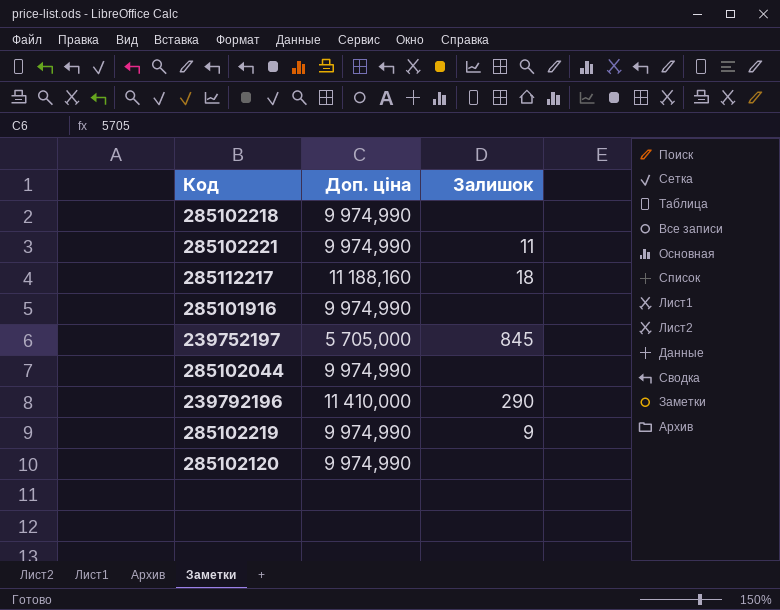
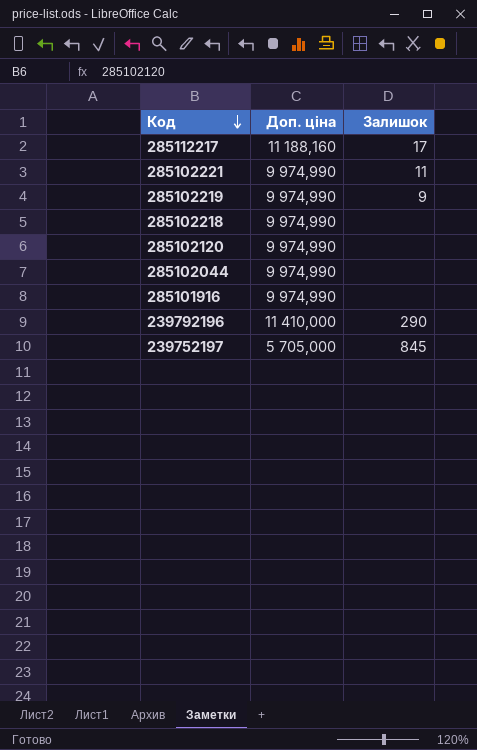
row order: none -> Код descending
285112217 | Залишок: 18 -> 17

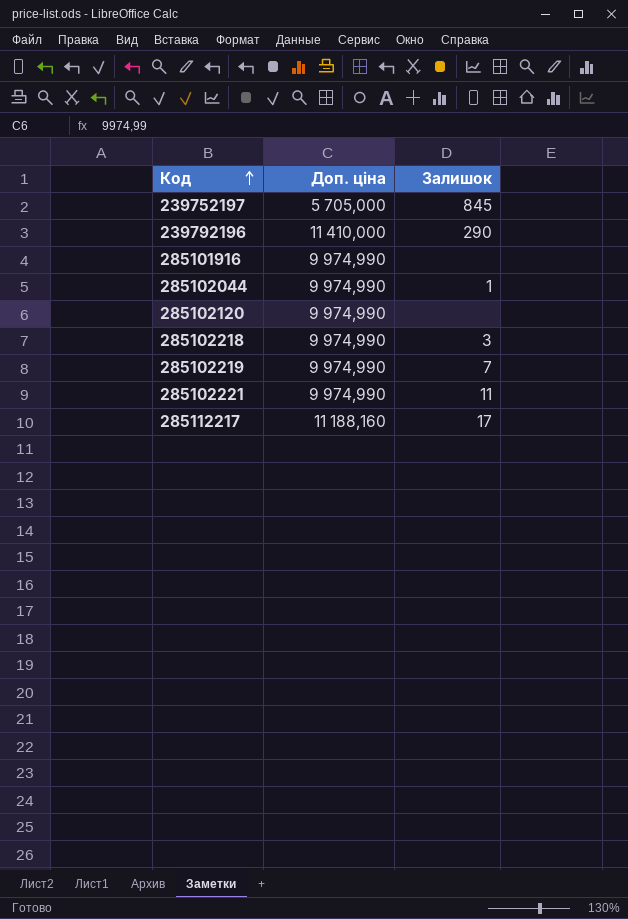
row order: Код descending -> Код ascending
285102044 | Залишок: none -> 1
285102218 | Залишок: none -> 3
285102219 | Залишок: 9 -> 7

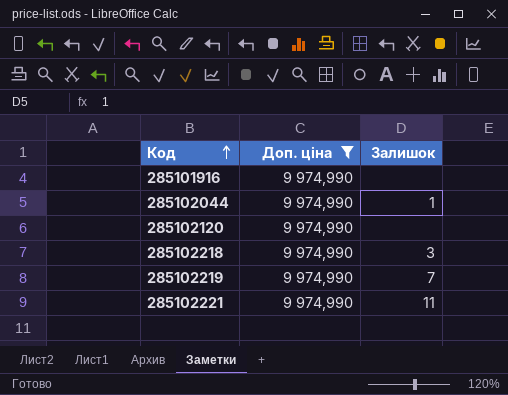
filter: none -> Доп. ціна = 9 974,990

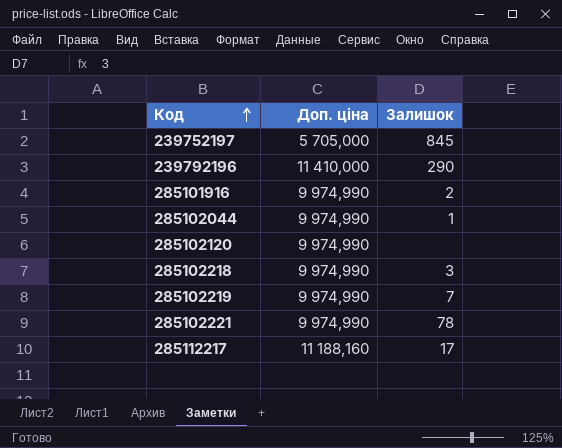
filter: Доп. ціна = 9 974,990 -> none
285101916 | Залишок: none -> 2
285102221 | Залишок: 11 -> 78

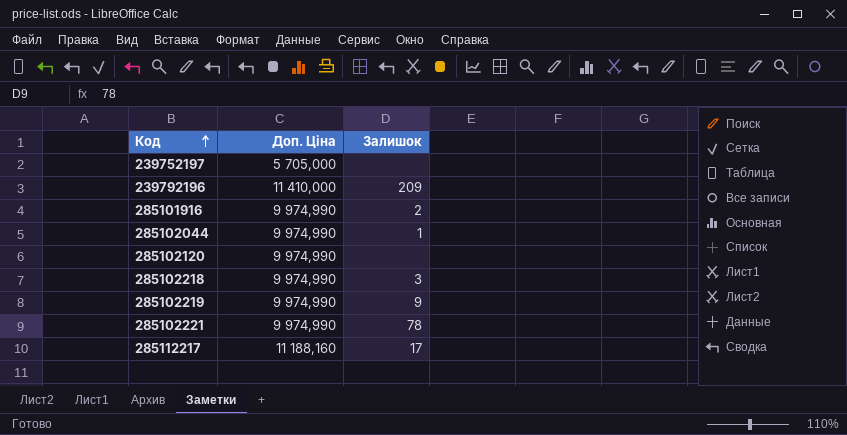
column name: Доп. ціна -> Доп. Ціна
239752197 | Залишок: 845 -> none
239792196 | Залишок: 290 -> 209
285102219 | Залишок: 7 -> 9

